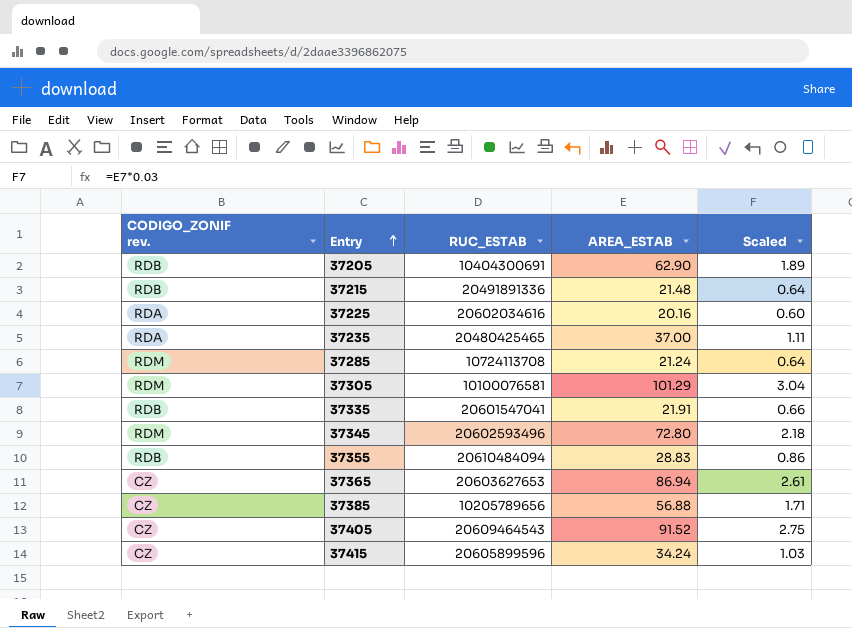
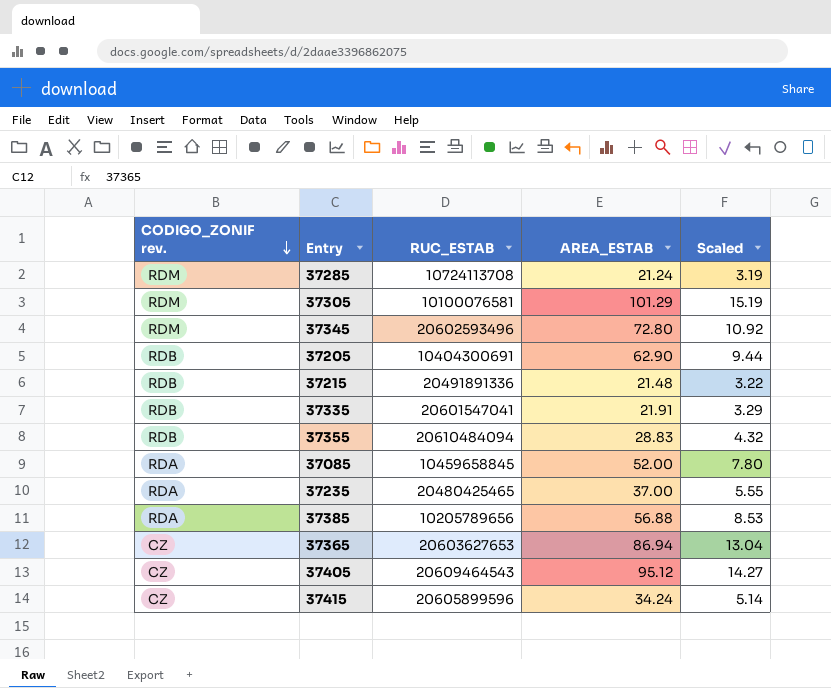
row order: Entry ascending -> CODIGO_ZONIF rev. descending
column Scaled | formula: [AREA_ESTAB] * 0.03 -> [AREA_ESTAB] * 0.15
row 37225: RDA | 20602034616 | 20.16 | 0.60 -> none
row 37085: none -> RDA | 10459658845 | 52.00 | 7.80
37385 | CODIGO_ZONIF rev.: CZ -> RDA
37405 | AREA_ESTAB: 91.52 -> 95.12

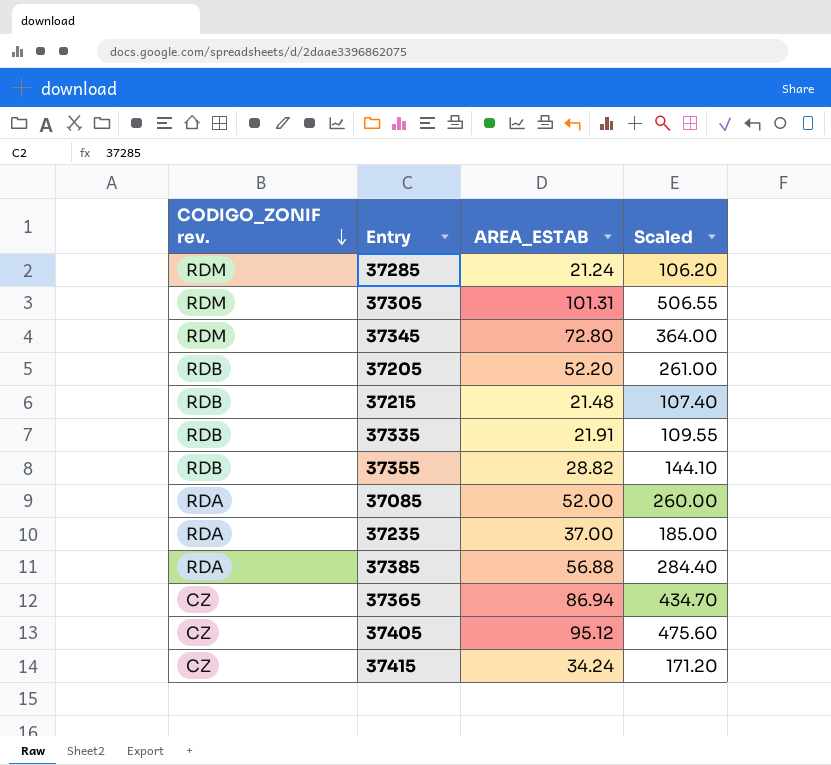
column RUC_ESTAB | position: 3 -> none
column Scaled | formula: [AREA_ESTAB] * 0.15 -> [AREA_ESTAB] * 5
37305 | AREA_ESTAB: 101.29 -> 101.31
37205 | AREA_ESTAB: 62.90 -> 52.20
37355 | AREA_ESTAB: 28.83 -> 28.82

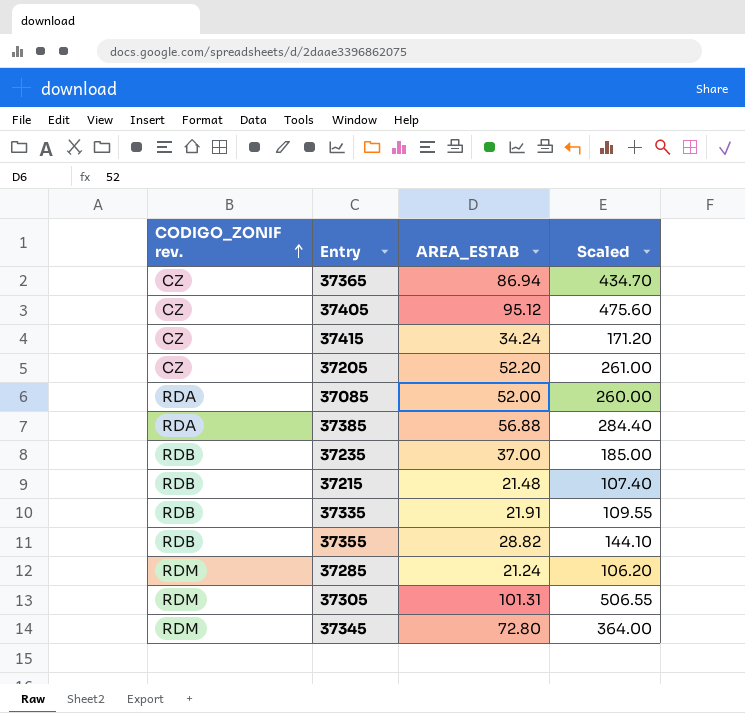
row order: CODIGO_ZONIF rev. descending -> CODIGO_ZONIF rev. ascending
37205 | CODIGO_ZONIF rev.: RDB -> CZ
37235 | CODIGO_ZONIF rev.: RDA -> RDB

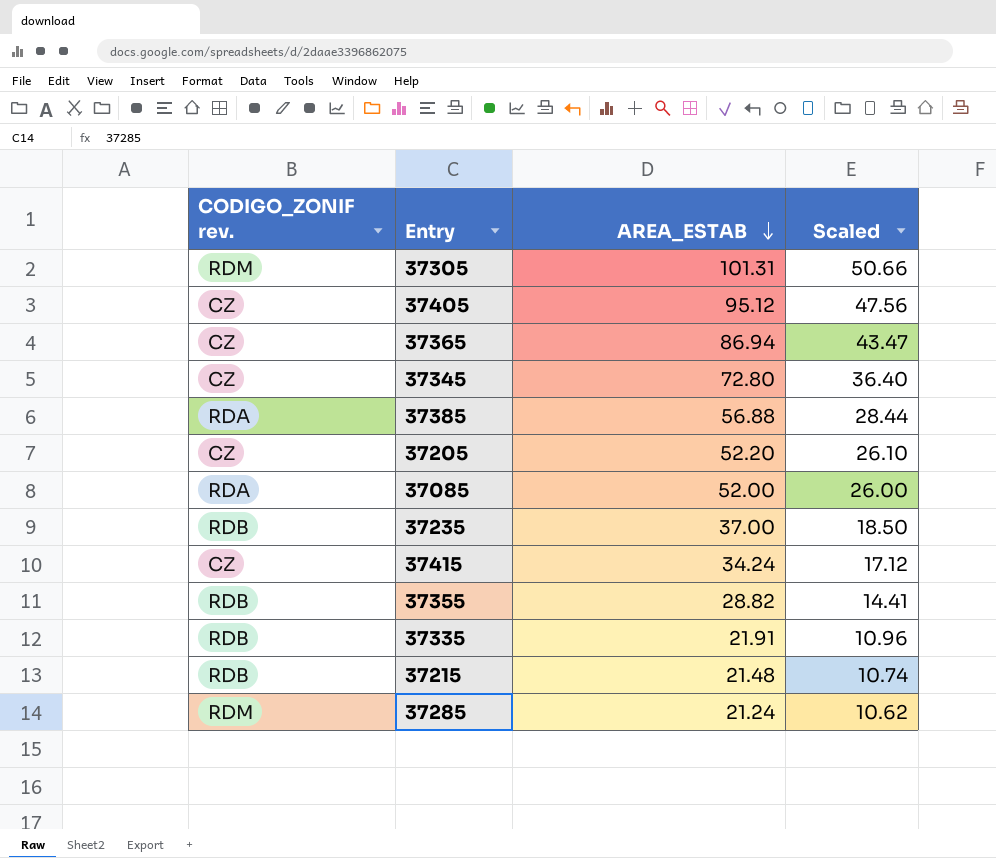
row order: CODIGO_ZONIF rev. ascending -> AREA_ESTAB descending
column Scaled | formula: [AREA_ESTAB] * 5 -> [AREA_ESTAB] * 0.5
37345 | CODIGO_ZONIF rev.: RDM -> CZ

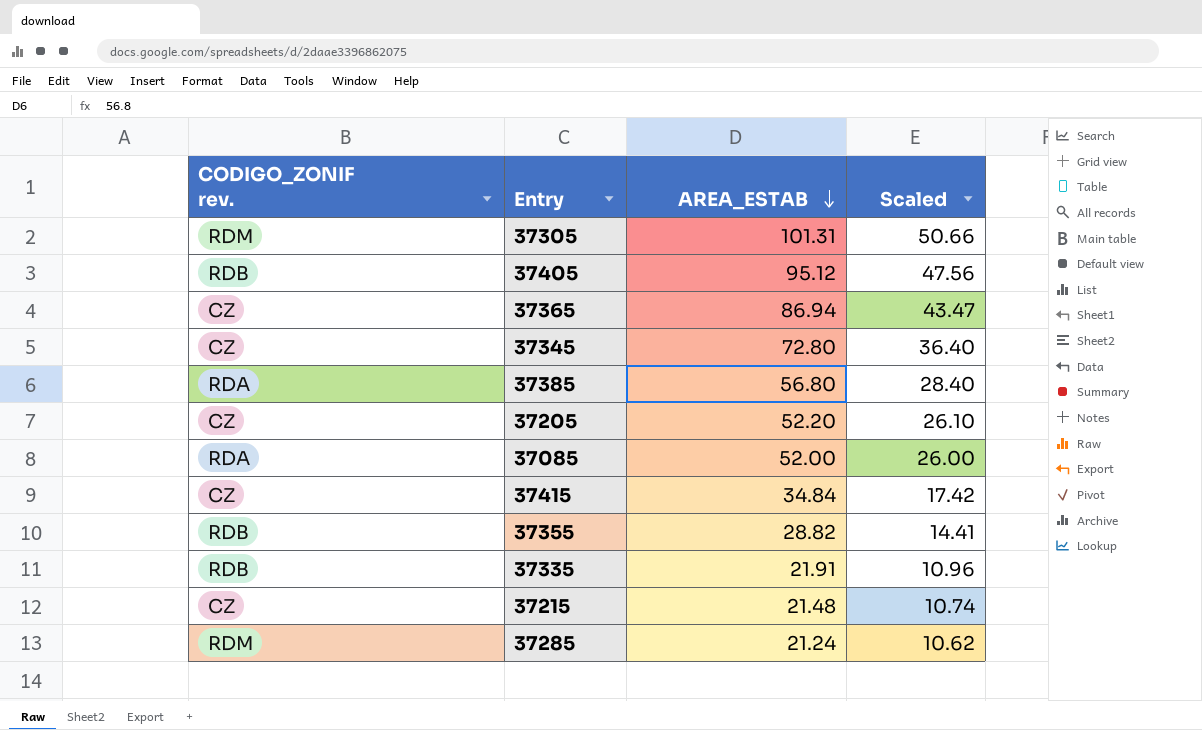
row 37235: RDB | 37.00 | 18.50 -> none
37405 | CODIGO_ZONIF rev.: CZ -> RDB
37385 | AREA_ESTAB: 56.88 -> 56.80
37385 | Scaled: 28.44 -> 28.40
37415 | AREA_ESTAB: 34.24 -> 34.84
37415 | Scaled: 17.12 -> 17.42
37215 | CODIGO_ZONIF rev.: RDB -> CZ

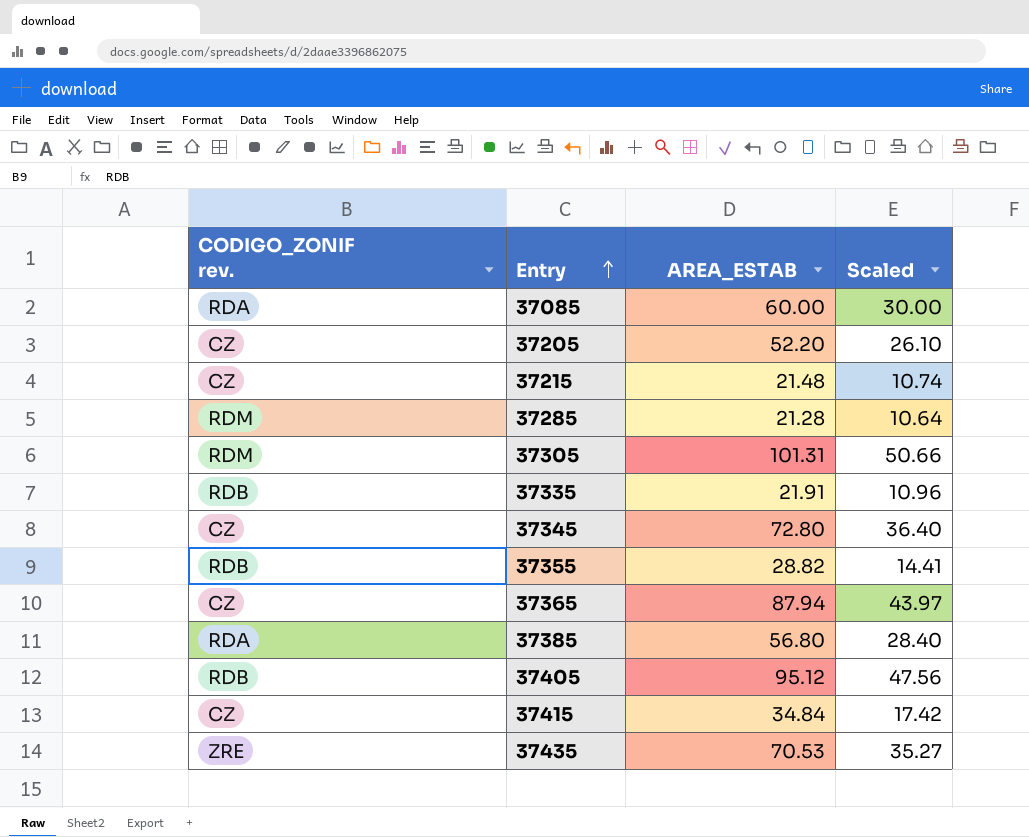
row order: AREA_ESTAB descending -> Entry ascending
37085 | AREA_ESTAB: 52.00 -> 60.00
37085 | Scaled: 26.00 -> 30.00
37285 | AREA_ESTAB: 21.24 -> 21.28
37285 | Scaled: 10.62 -> 10.64
37365 | AREA_ESTAB: 86.94 -> 87.94
37365 | Scaled: 43.47 -> 43.97
row 37435: none -> ZRE | 70.53 | 35.27

